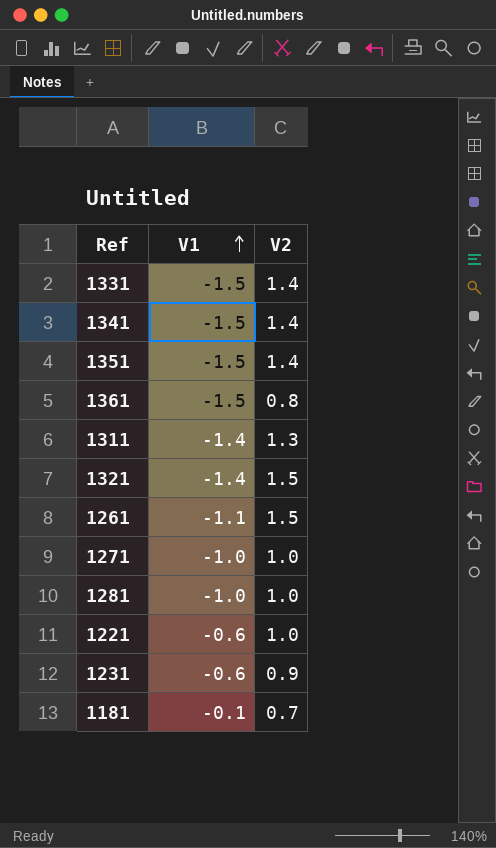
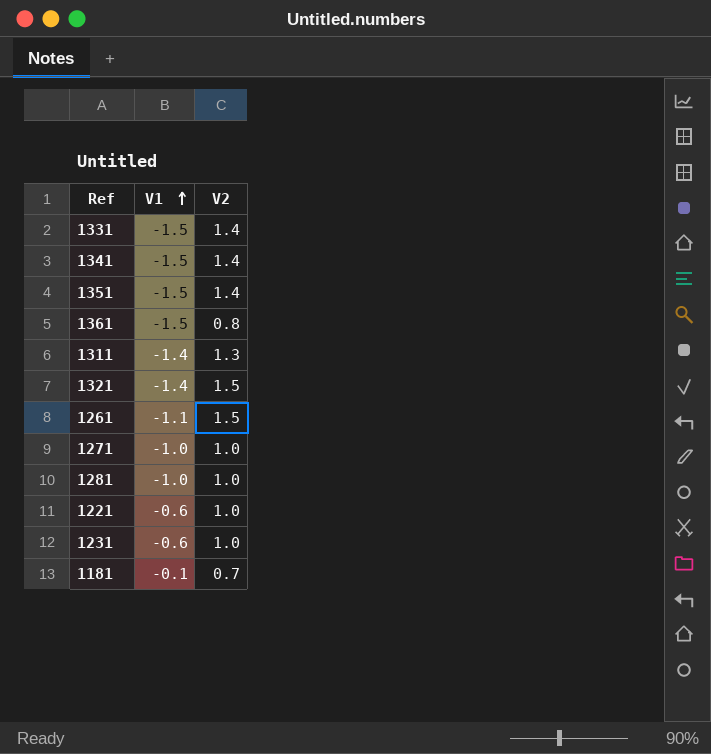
1231 | V2: 0.9 -> 1.0

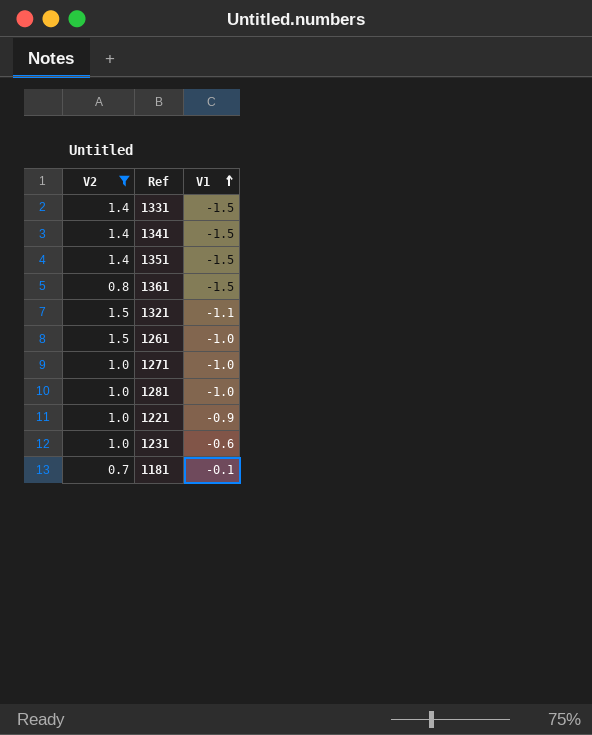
filter: none -> V2 != 1.3
column V2 | position: 3 -> 1
1321 | V1: -1.4 -> -1.1
1261 | V1: -1.1 -> -1.0
1221 | V1: -0.6 -> -0.9

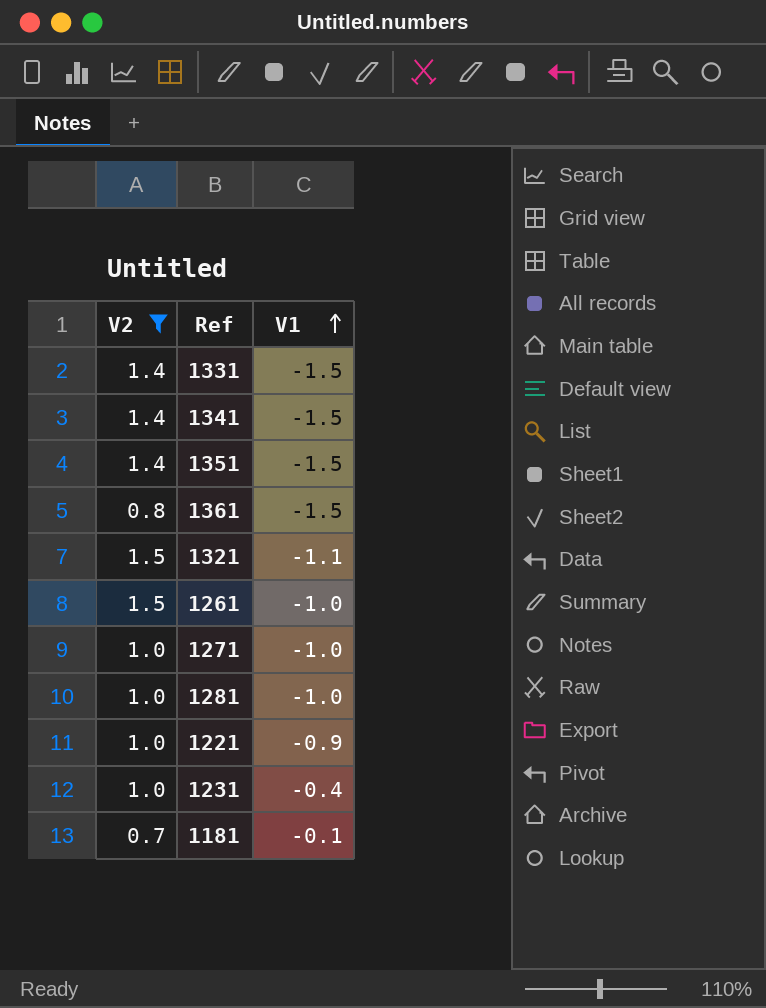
1231 | V1: -0.6 -> -0.4

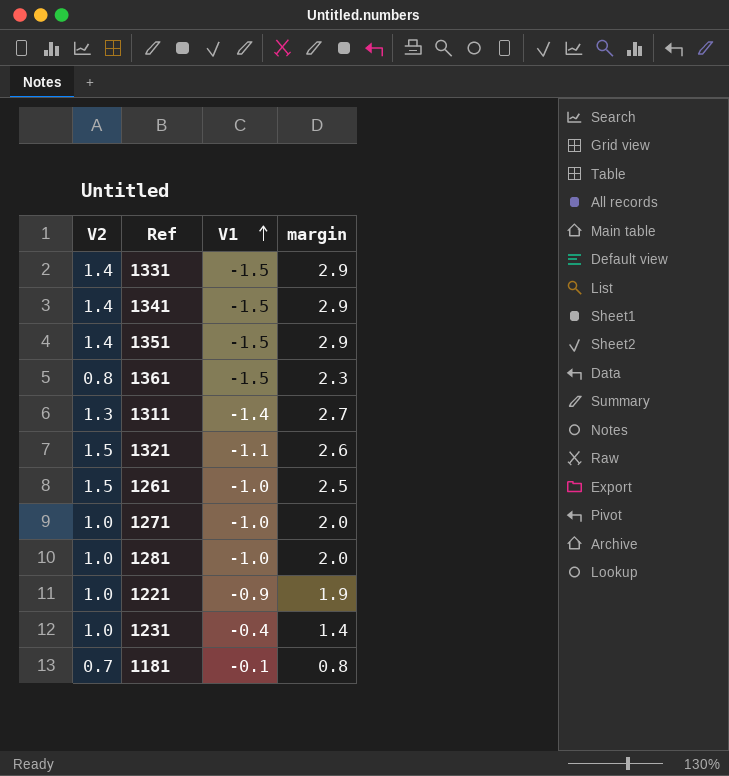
filter: V2 != 1.3 -> none
column margin | formula: none -> [V2] - [V1]

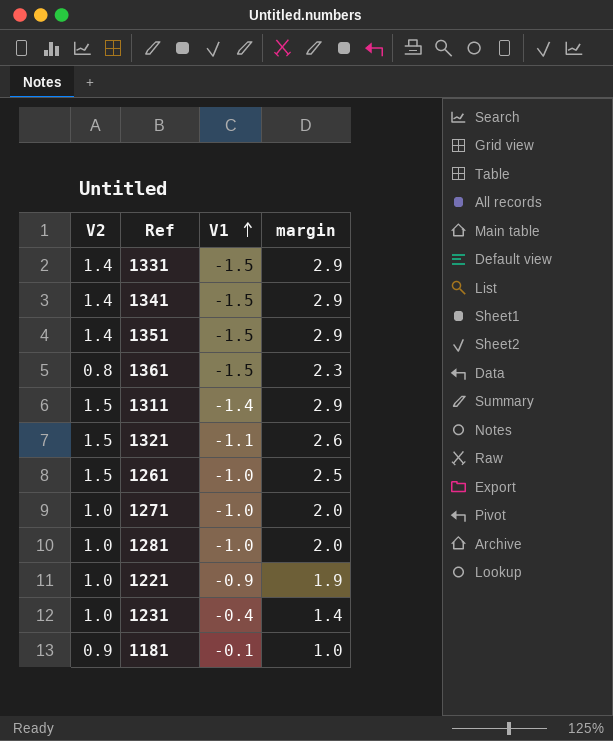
1311 | V2: 1.3 -> 1.5
1311 | margin: 2.7 -> 2.9
1181 | V2: 0.7 -> 0.9
1181 | margin: 0.8 -> 1.0

